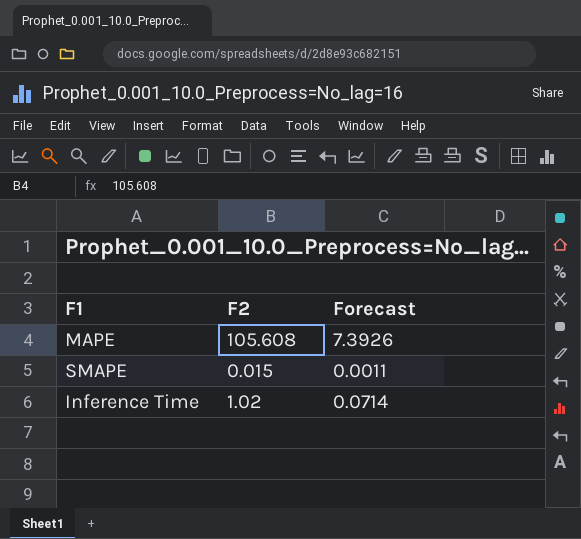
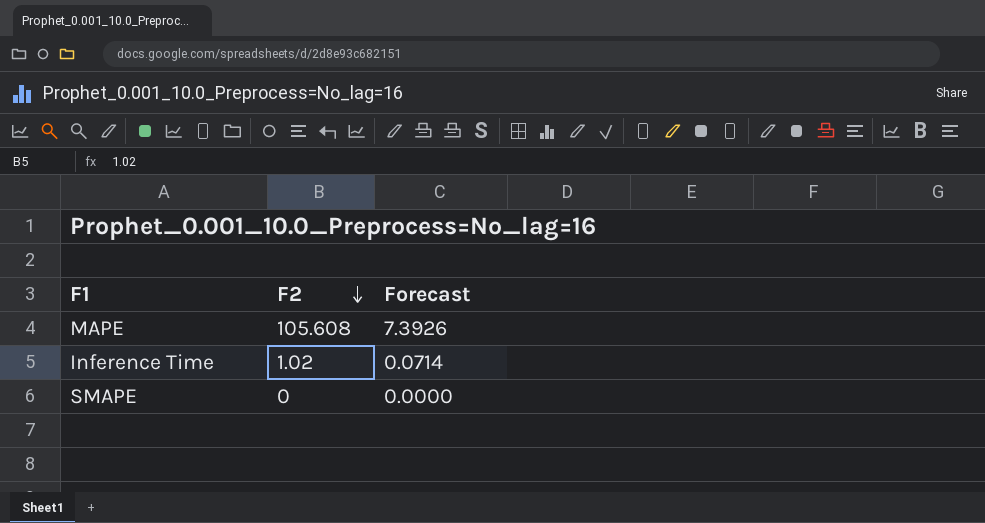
row order: none -> F2 descending
SMAPE | F2: 0.015 -> 0
SMAPE | Forecast: 0.0011 -> 0.0000

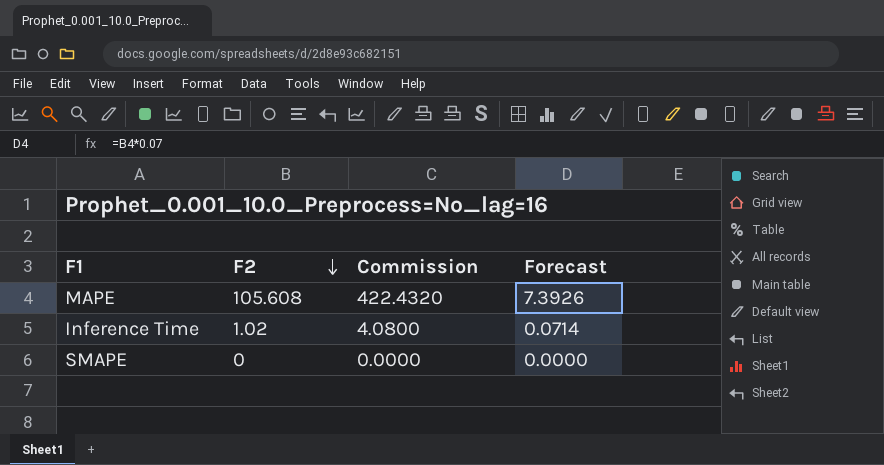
column Commission | formula: none -> [F2] * 4

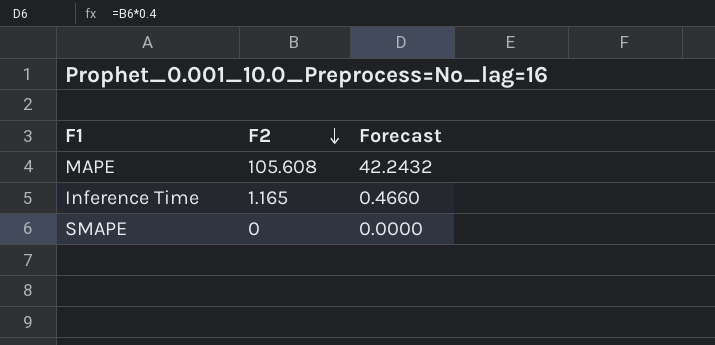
column Commission | formula: [F2] * 4 -> none
column Forecast | formula: [F2] * 0.07 -> [F2] * 0.4
Inference Time | F2: 1.02 -> 1.165

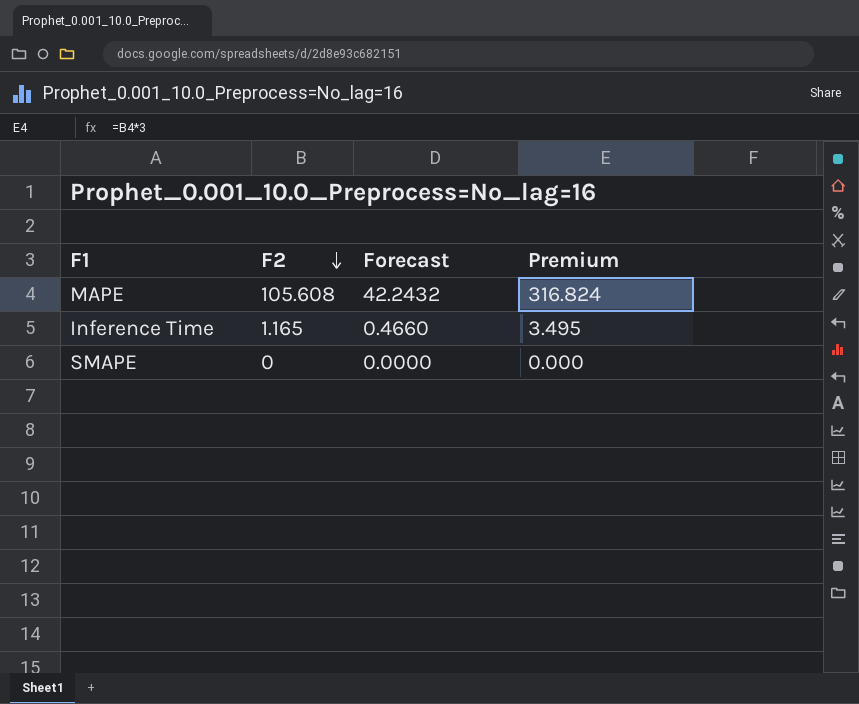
column Premium | formula: none -> [F2] * 3

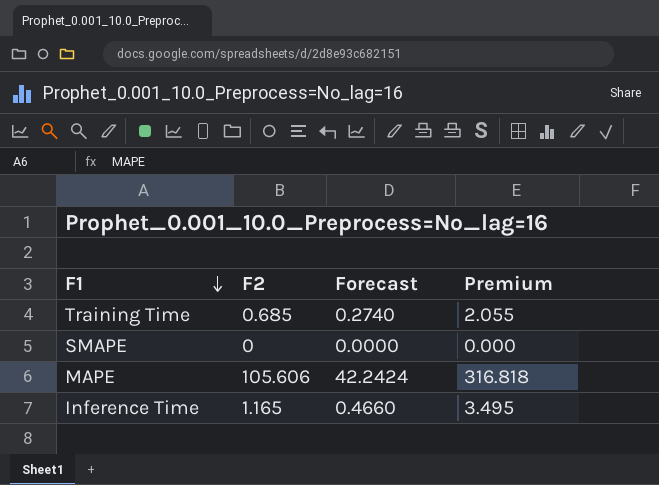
row order: F2 descending -> F1 descending
row Training Time: none -> 0.685 | 0.2740 | 2.055
MAPE | F2: 105.608 -> 105.606
MAPE | Forecast: 42.2432 -> 42.2424
MAPE | Premium: 316.824 -> 316.818

